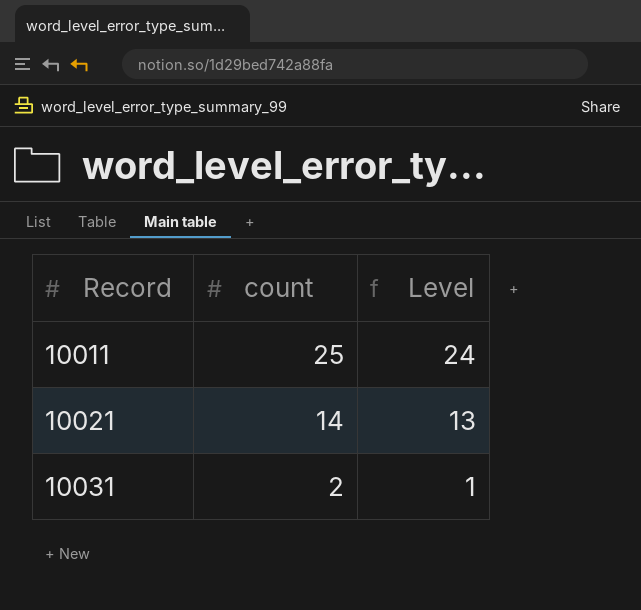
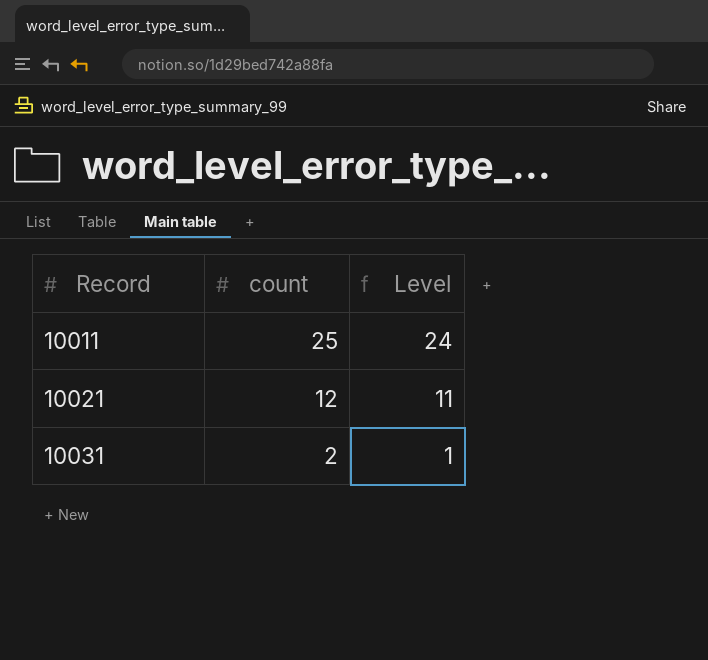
10021 | count: 14 -> 12
10021 | Level: 13 -> 11

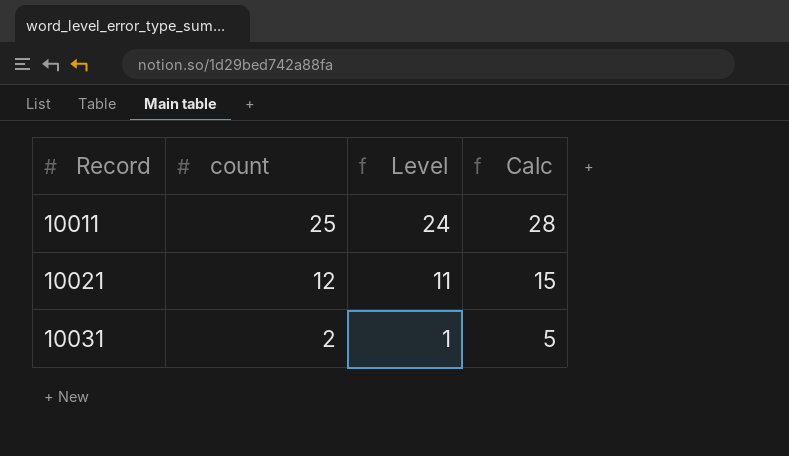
column Calc | formula: none -> [count] + 3

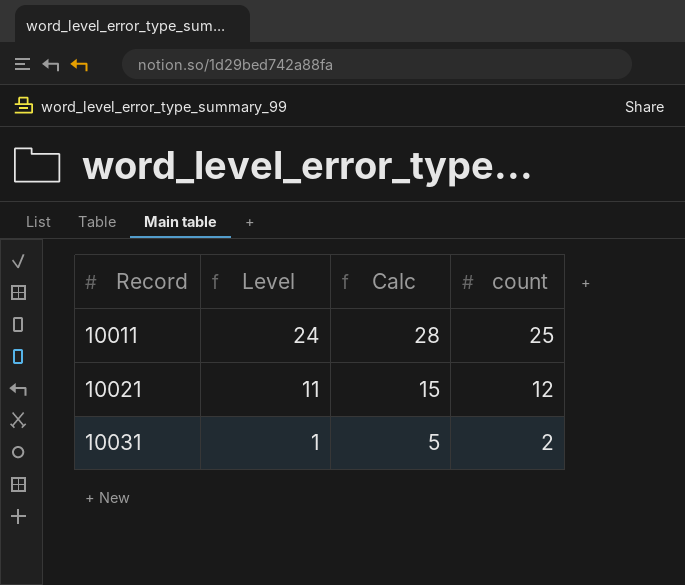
column count | position: 2 -> 4

